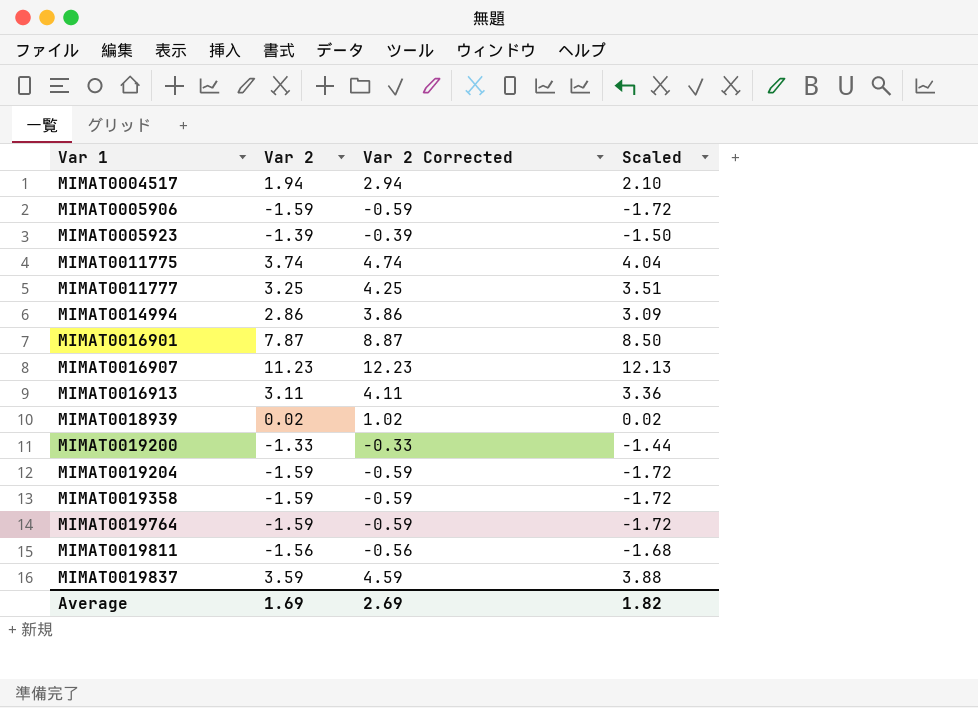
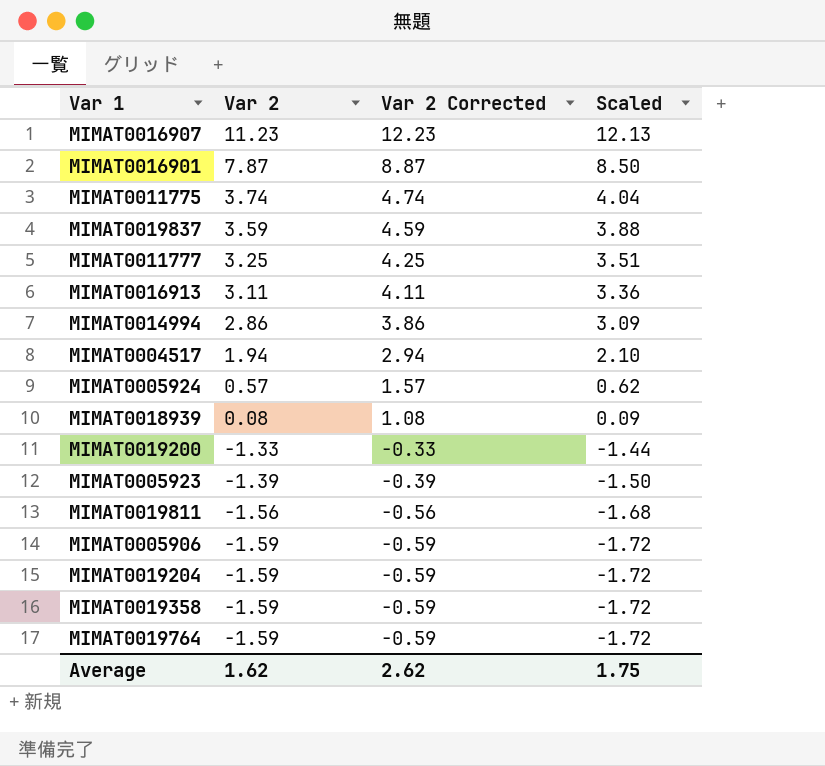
row order: Var 1 ascending -> Var 2 descending
row MIMAT0005924: none -> 0.57 | 1.57 | 0.62
MIMAT0018939 | Var 2: 0.02 -> 0.08
MIMAT0018939 | Var 2 Corrected: 1.02 -> 1.08
MIMAT0018939 | Scaled: 0.02 -> 0.09
Average | Var 2: 1.69 -> 1.62
Average | Var 2 Corrected: 2.69 -> 2.62
Average | Scaled: 1.82 -> 1.75

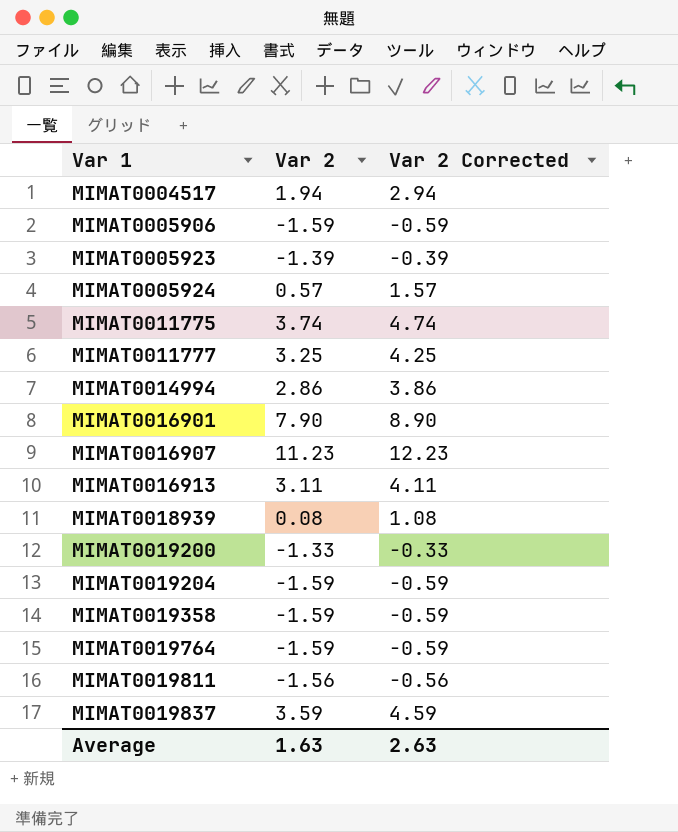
row order: Var 2 descending -> Var 1 ascending
column Scaled | formula: [Var 2] * 1.08 -> none
MIMAT0016901 | Var 2: 7.87 -> 7.90
MIMAT0016901 | Var 2 Corrected: 8.87 -> 8.90
Average | Var 2: 1.62 -> 1.63
Average | Var 2 Corrected: 2.62 -> 2.63

